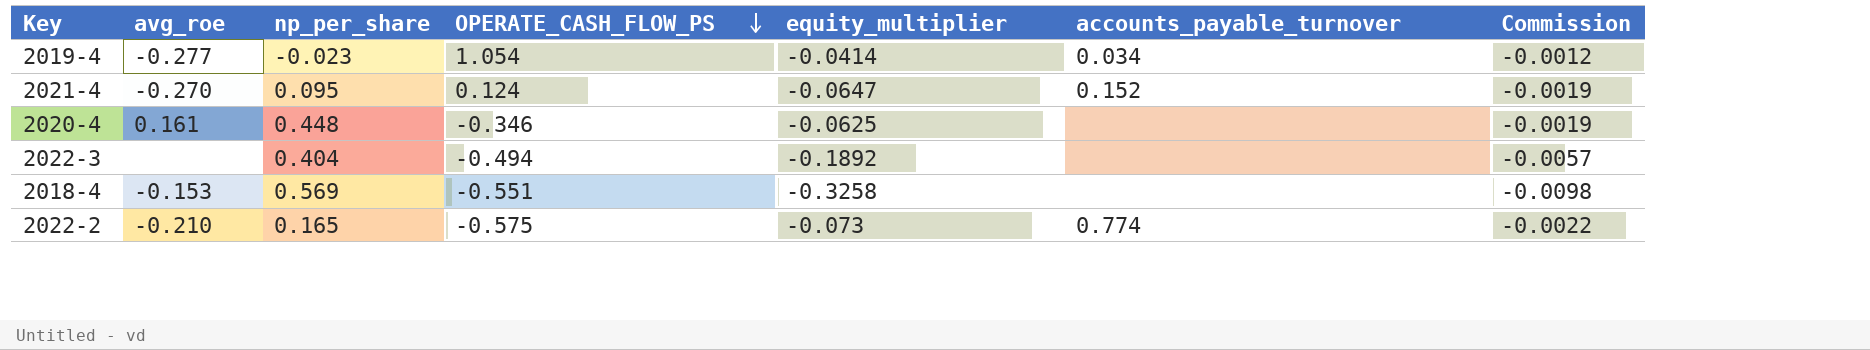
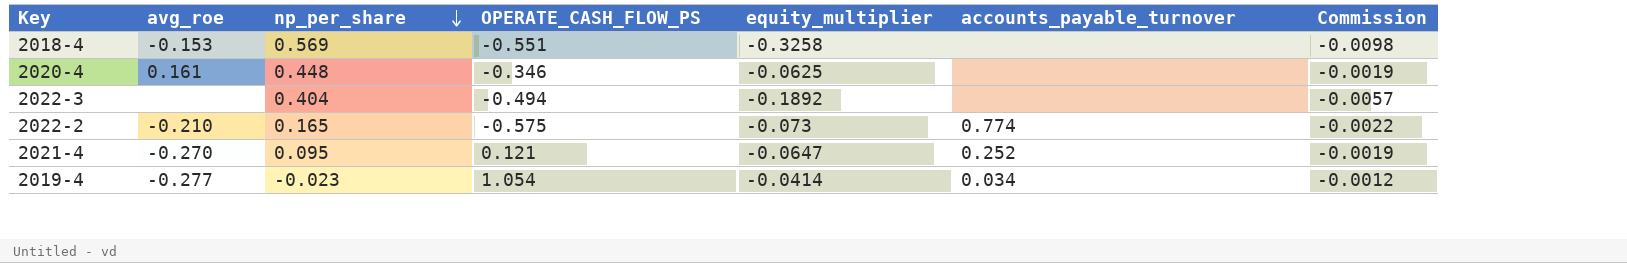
row order: OPERATE_CASH_FLOW_PS descending -> np_per_share descending
2021-4 | OPERATE_CASH_FLOW_PS: 0.124 -> 0.121
2021-4 | accounts_payable_turnover: 0.152 -> 0.252

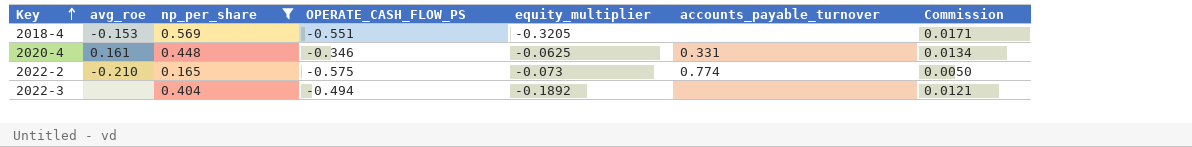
filter: none -> np_per_share >= 0.165
row order: np_per_share descending -> Key ascending
column Commission | formula: [equity_multiplier] * 0.03 -> [np_per_share] * 0.03
2018-4 | equity_multiplier: -0.3258 -> -0.3205
2020-4 | accounts_payable_turnover: none -> 0.331

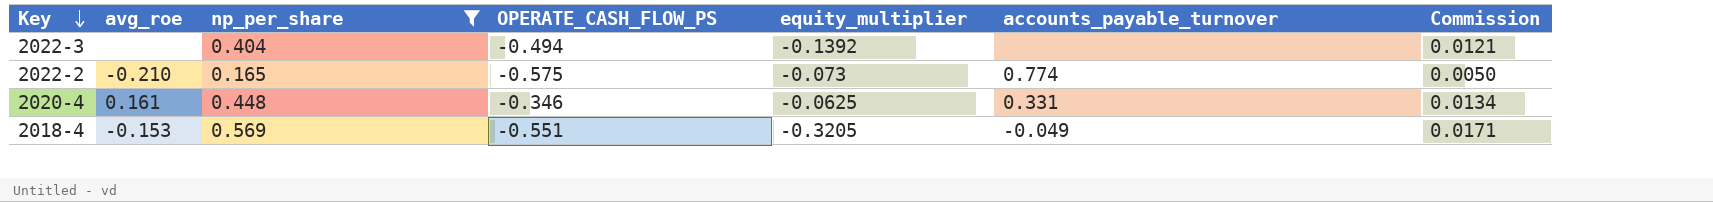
row order: Key ascending -> Key descending
2022-3 | equity_multiplier: -0.1892 -> -0.1392
2018-4 | accounts_payable_turnover: none -> -0.049

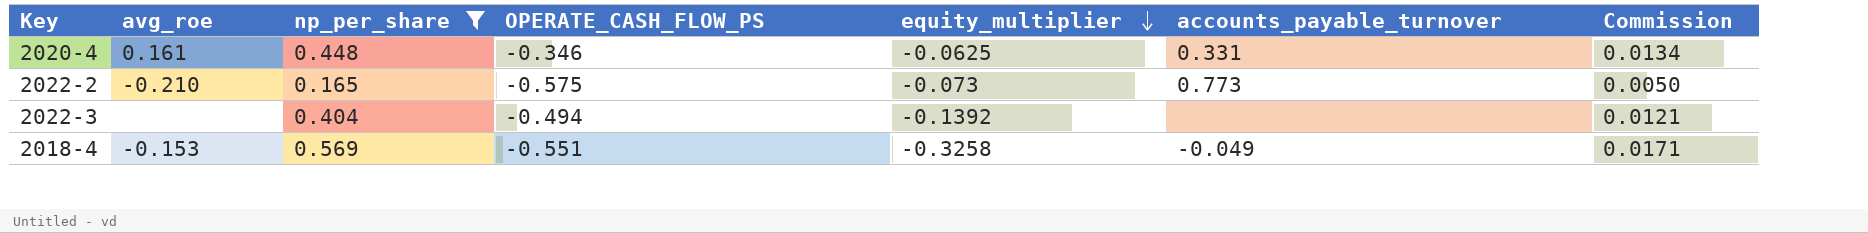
row order: Key descending -> equity_multiplier descending
2022-2 | accounts_payable_turnover: 0.774 -> 0.773
2018-4 | equity_multiplier: -0.3205 -> -0.3258

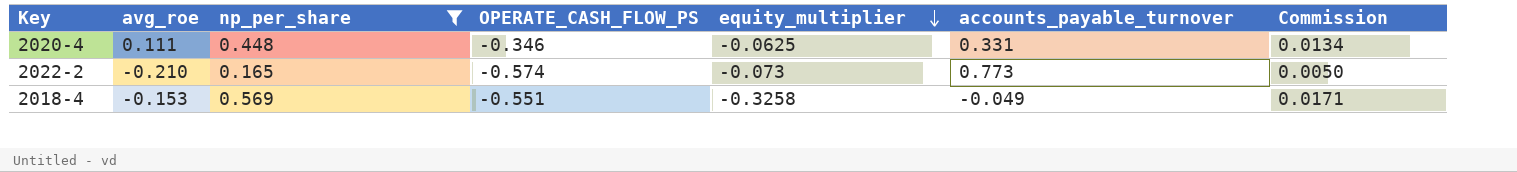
row 2022-3: none | 0.404 | -0.494 | -0.1392 | none | 0.0121 -> none
2020-4 | avg_roe: 0.161 -> 0.111
2022-2 | OPERATE_CASH_FLOW_PS: -0.575 -> -0.574

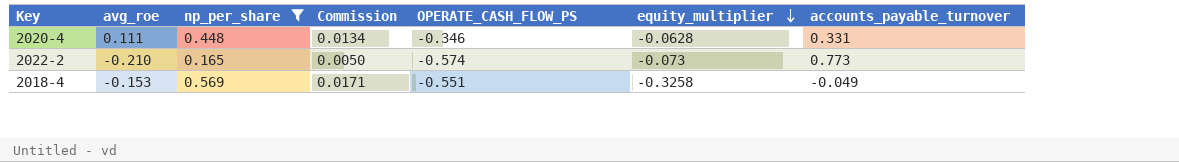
column Commission | position: 7 -> 4
2020-4 | equity_multiplier: -0.0625 -> -0.0628

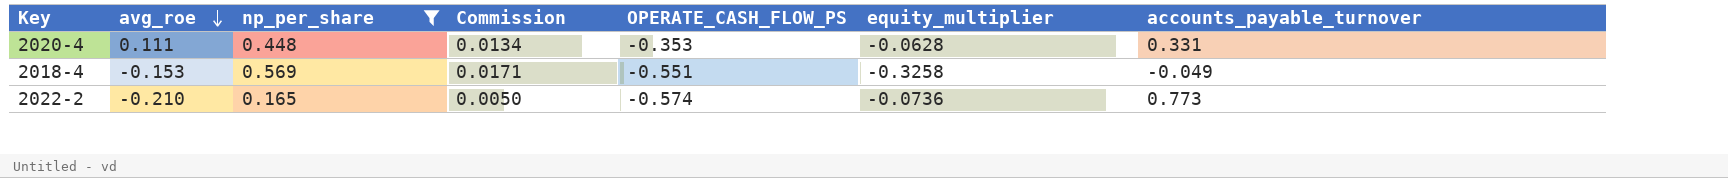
row order: equity_multiplier descending -> avg_roe descending
2020-4 | OPERATE_CASH_FLOW_PS: -0.346 -> -0.353
2022-2 | equity_multiplier: -0.073 -> -0.0736

